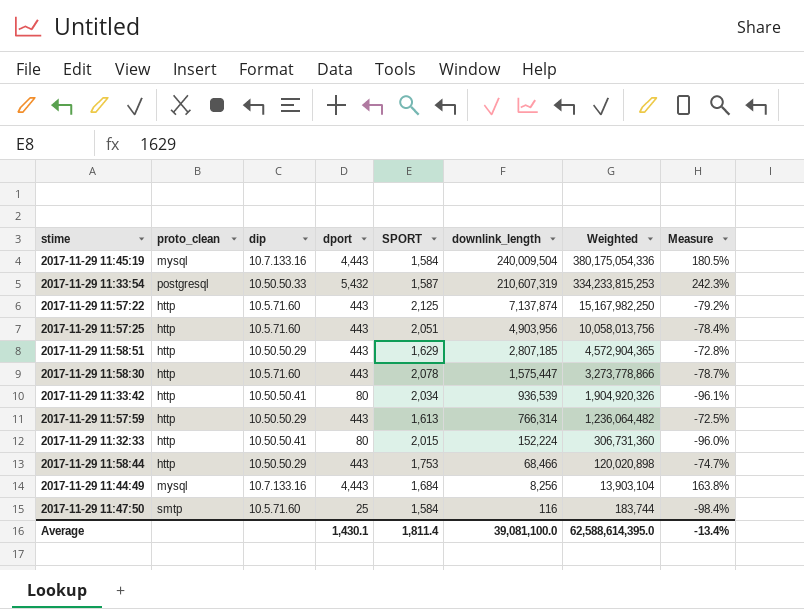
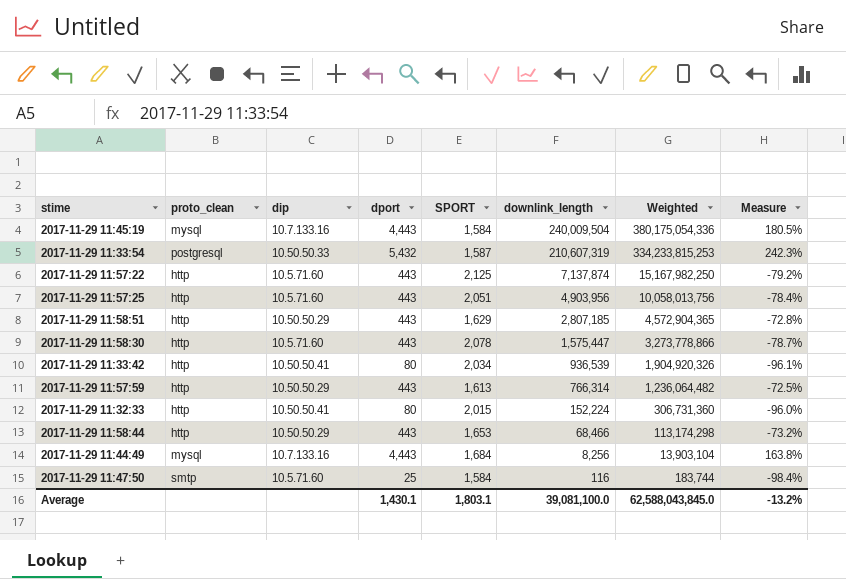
2017-11-29 11:58:44 | SPORT: 1,753 -> 1,653
2017-11-29 11:58:44 | Weighted: 120,020,898 -> 113,174,298
2017-11-29 11:58:44 | Measure: -74.7% -> -73.2%
Average | SPORT: 1,811.4 -> 1,803.1
Average | Weighted: 62,588,614,395.0 -> 62,588,043,845.0
Average | Measure: -13.4% -> -13.2%

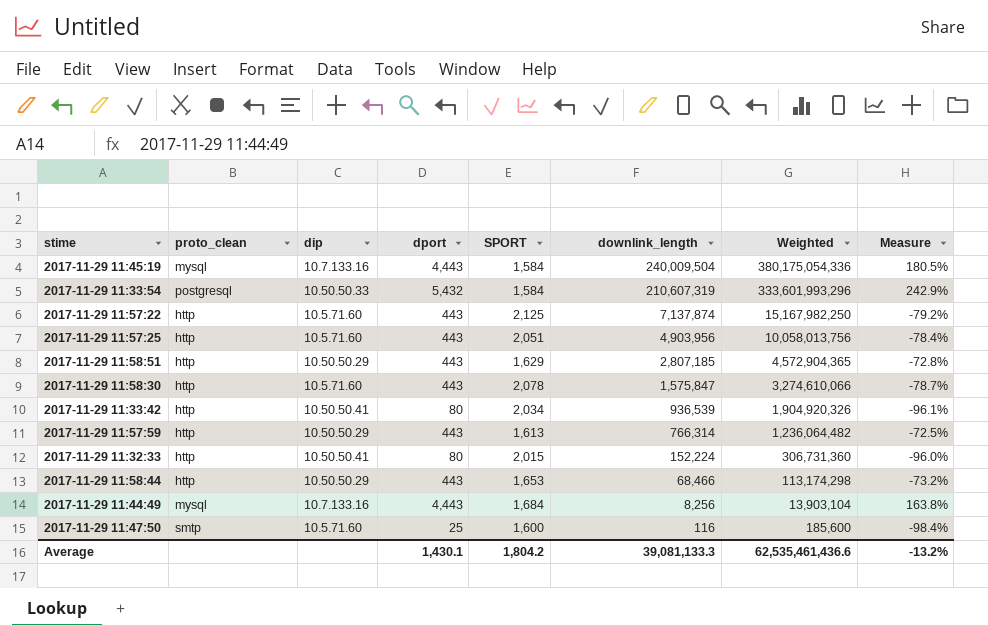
2017-11-29 11:33:54 | SPORT: 1,587 -> 1,584
2017-11-29 11:33:54 | Weighted: 334,233,815,253 -> 333,601,993,296
2017-11-29 11:33:54 | Measure: 242.3% -> 242.9%
2017-11-29 11:58:30 | downlink_length: 1,575,447 -> 1,575,847
2017-11-29 11:58:30 | Weighted: 3,273,778,866 -> 3,274,610,066
2017-11-29 11:47:50 | SPORT: 1,584 -> 1,600
2017-11-29 11:47:50 | Weighted: 183,744 -> 185,600
Average | SPORT: 1,803.1 -> 1,804.2
Average | downlink_length: 39,081,100.0 -> 39,081,133.3
Average | Weighted: 62,588,043,845.0 -> 62,535,461,436.6

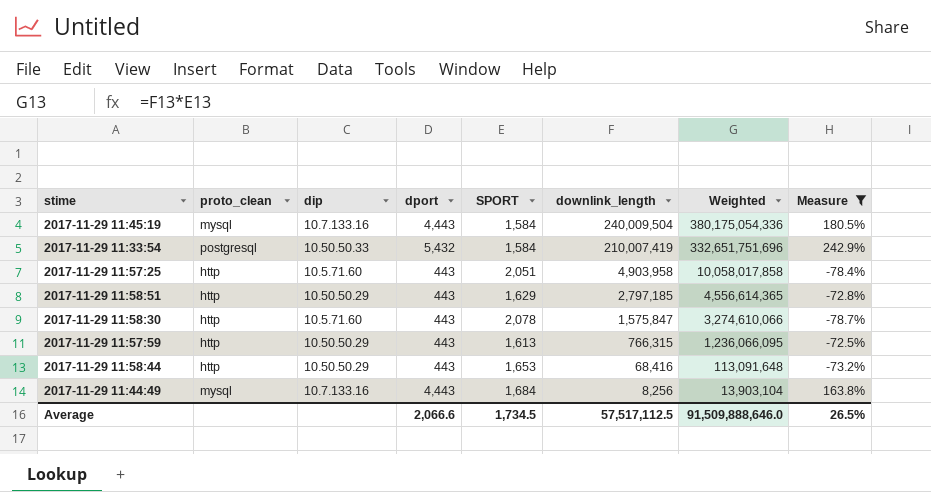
filter: none -> Measure >= -78.7%
2017-11-29 11:33:54 | downlink_length: 210,607,319 -> 210,007,419
2017-11-29 11:33:54 | Weighted: 333,601,993,296 -> 332,651,751,696
2017-11-29 11:57:25 | downlink_length: 4,903,956 -> 4,903,958
2017-11-29 11:57:25 | Weighted: 10,058,013,756 -> 10,058,017,858
2017-11-29 11:58:51 | downlink_length: 2,807,185 -> 2,797,185
2017-11-29 11:58:51 | Weighted: 4,572,904,365 -> 4,556,614,365
2017-11-29 11:57:59 | downlink_length: 766,314 -> 766,315
2017-11-29 11:57:59 | Weighted: 1,236,064,482 -> 1,236,066,095
2017-11-29 11:58:44 | downlink_length: 68,466 -> 68,416
2017-11-29 11:58:44 | Weighted: 113,174,298 -> 113,091,648
Average | dport: 1,430.1 -> 2,066.6
Average | SPORT: 1,804.2 -> 1,734.5
Average | downlink_length: 39,081,133.3 -> 57,517,112.5
Average | Weighted: 62,535,461,436.6 -> 91,509,888,646.0
Average | Measure: -13.2% -> 26.5%

